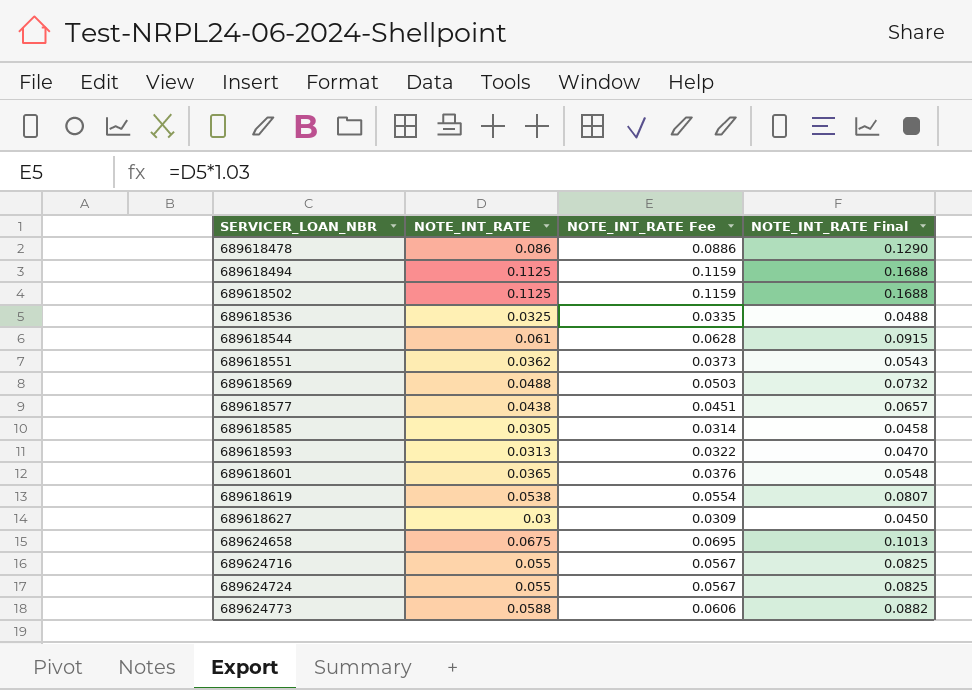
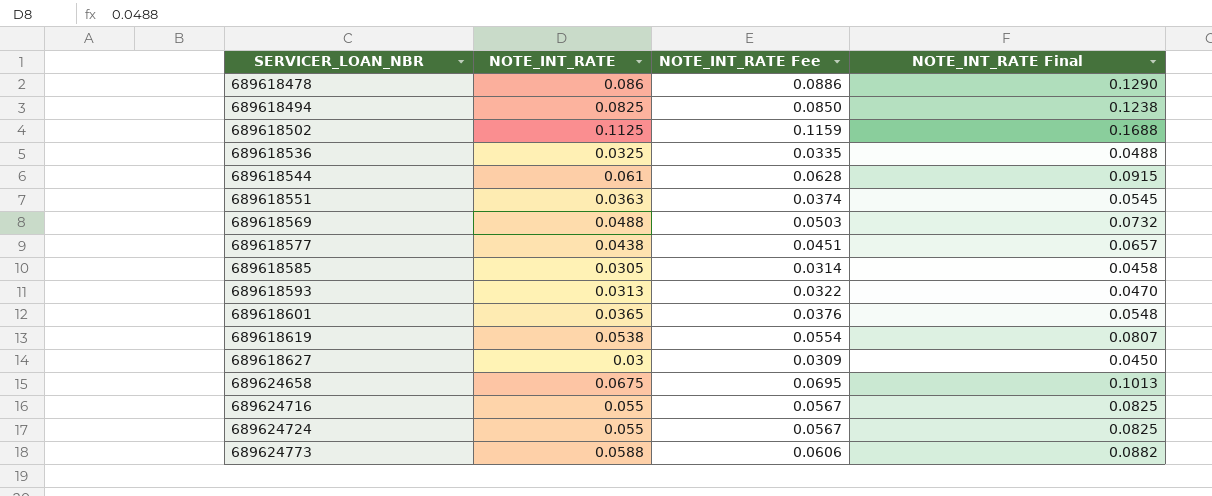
689618494 | NOTE_INT_RATE: 0.1125 -> 0.0825
689618494 | NOTE_INT_RATE Fee: 0.1159 -> 0.0850
689618494 | NOTE_INT_RATE Final: 0.1688 -> 0.1238
689618551 | NOTE_INT_RATE: 0.0362 -> 0.0363
689618551 | NOTE_INT_RATE Fee: 0.0373 -> 0.0374
689618551 | NOTE_INT_RATE Final: 0.0543 -> 0.0545

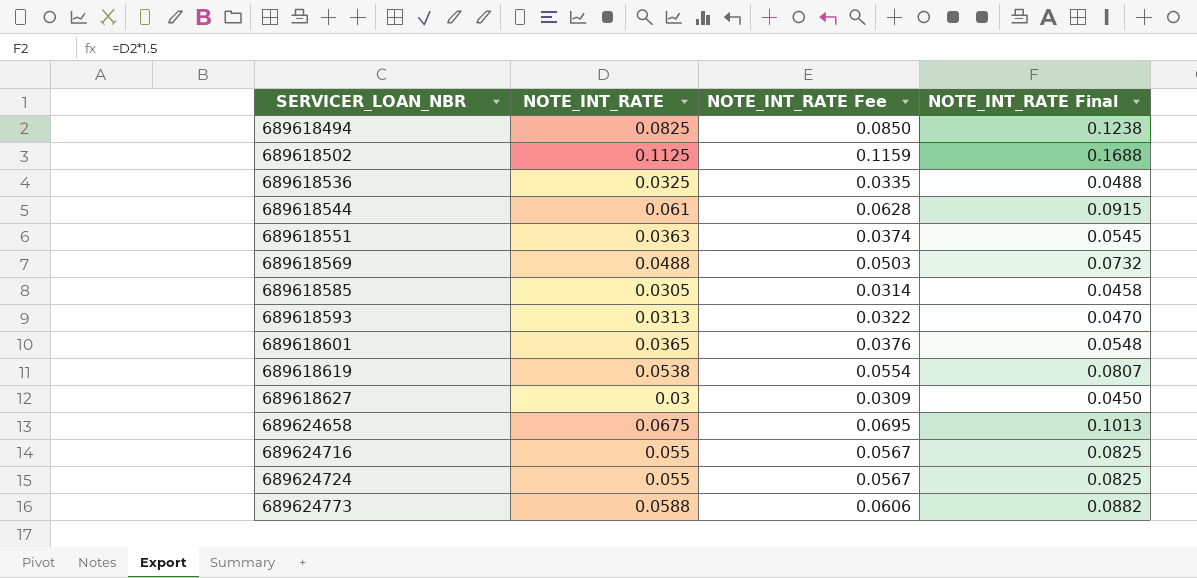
row 689618478: 0.086 | 0.0886 | 0.1290 -> none
row 689618577: 0.0438 | 0.0451 | 0.0657 -> none

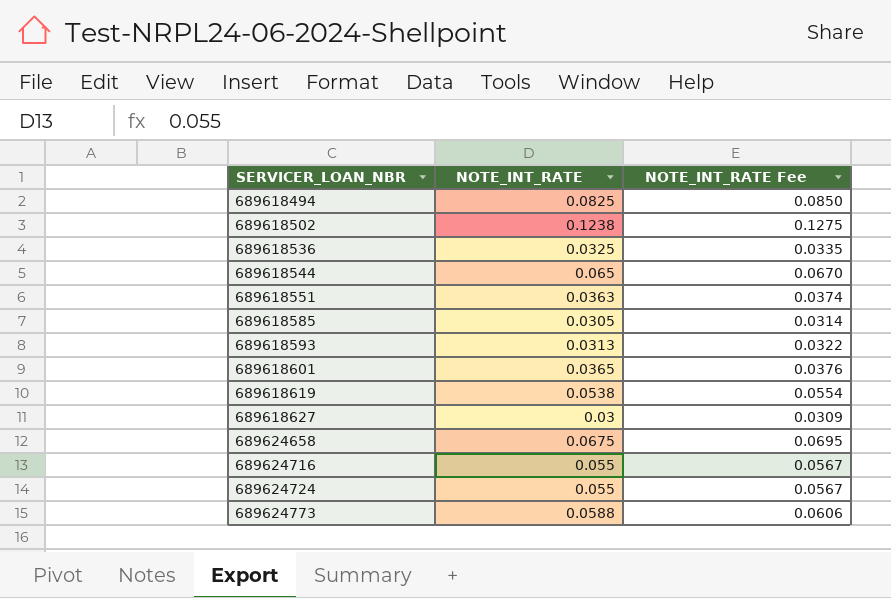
column NOTE_INT_RATE Final | formula: [NOTE_INT_RATE] * 1.5 -> none
row 689618569: 0.0488 | 0.0503 | 0.0732 -> none
689618502 | NOTE_INT_RATE: 0.1125 -> 0.1238
689618502 | NOTE_INT_RATE Fee: 0.1159 -> 0.1275
689618544 | NOTE_INT_RATE: 0.061 -> 0.065
689618544 | NOTE_INT_RATE Fee: 0.0628 -> 0.0670

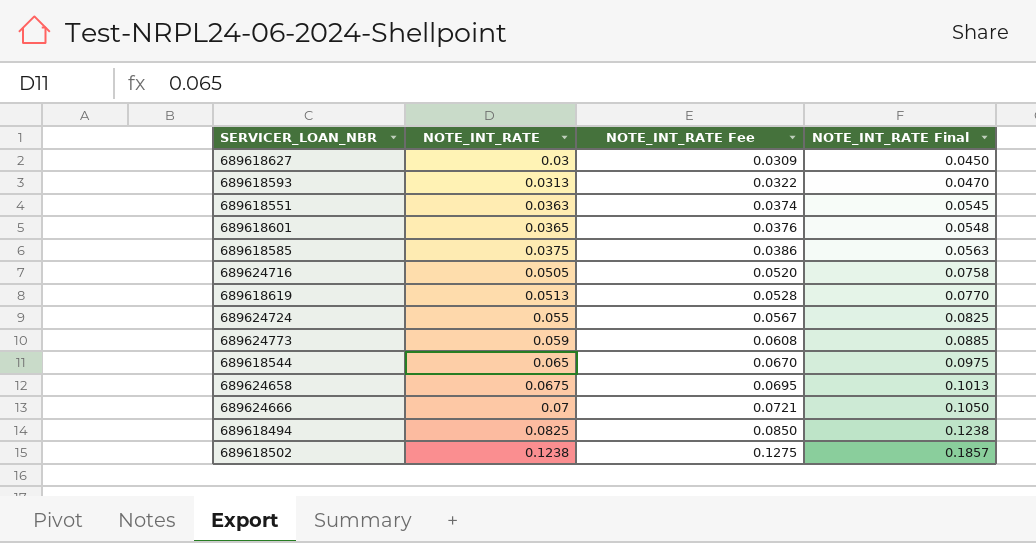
row order: SERVICER_LOAN_NBR ascending -> NOTE_INT_RATE ascending
column NOTE_INT_RATE Final | formula: none -> [NOTE_INT_RATE] * 1.5
row 689618536: 0.0325 | 0.0335 -> none
689618585 | NOTE_INT_RATE: 0.0305 -> 0.0375
689618585 | NOTE_INT_RATE Fee: 0.0314 -> 0.0386
689624716 | NOTE_INT_RATE: 0.055 -> 0.0505
689624716 | NOTE_INT_RATE Fee: 0.0567 -> 0.0520
689618619 | NOTE_INT_RATE: 0.0538 -> 0.0513
689618619 | NOTE_INT_RATE Fee: 0.0554 -> 0.0528
689624773 | NOTE_INT_RATE: 0.0588 -> 0.059
689624773 | NOTE_INT_RATE Fee: 0.0606 -> 0.0608
row 689624666: none -> 0.07 | 0.0721 | 0.1050

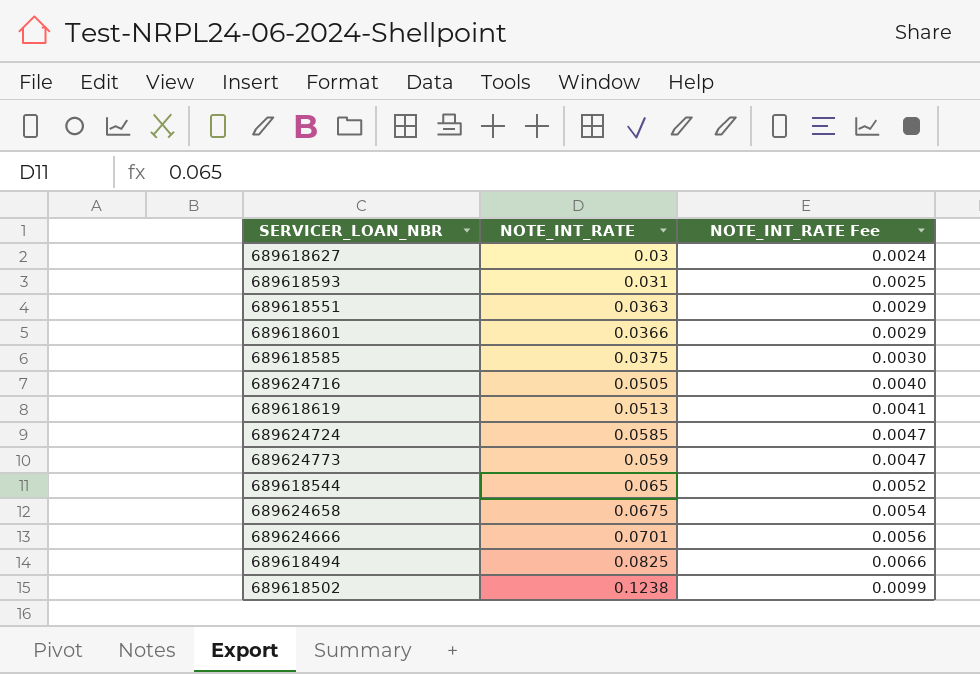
column NOTE_INT_RATE Final | formula: [NOTE_INT_RATE] * 1.5 -> none
column NOTE_INT_RATE Fee | formula: [NOTE_INT_RATE] * 1.03 -> [NOTE_INT_RATE] * 0.08
689618593 | NOTE_INT_RATE: 0.0313 -> 0.031
689618601 | NOTE_INT_RATE: 0.0365 -> 0.0366
689624724 | NOTE_INT_RATE: 0.055 -> 0.0585
689624666 | NOTE_INT_RATE: 0.07 -> 0.0701

